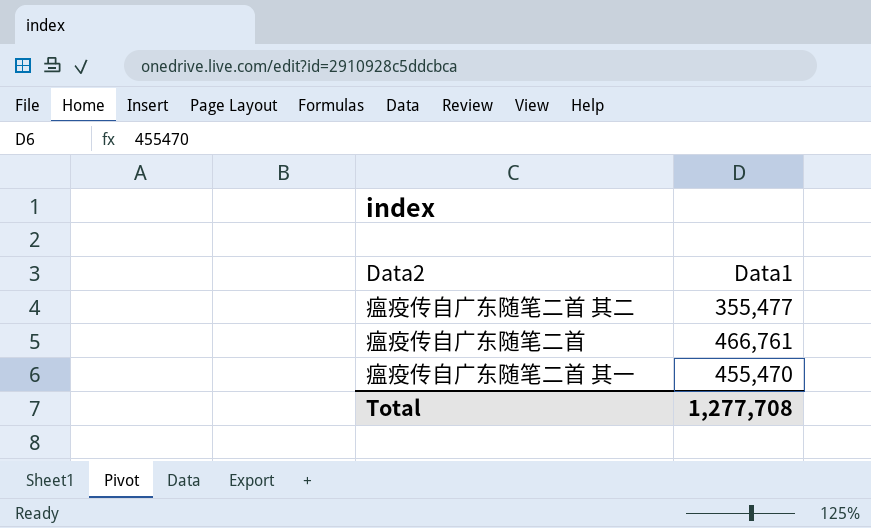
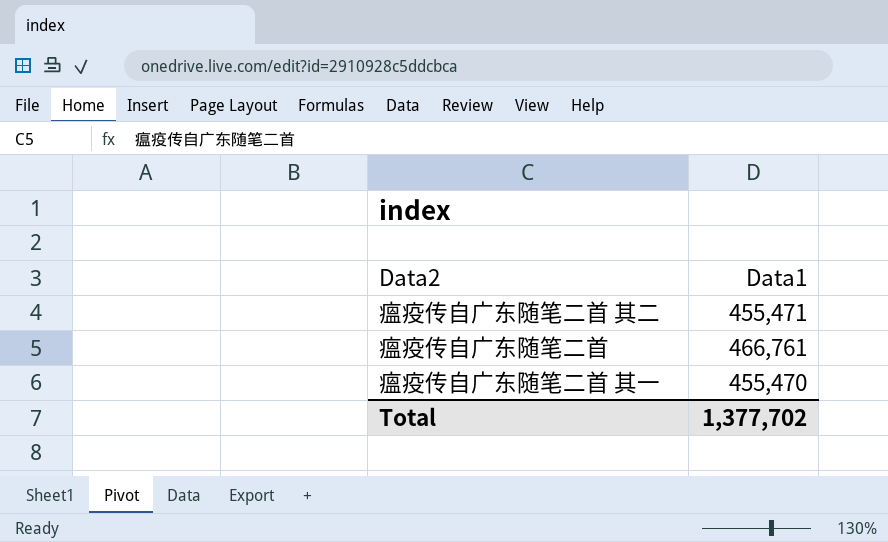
瘟疫传自广东随笔二首 其二 | Data1: 355,477 -> 455,471
Total | Data1: 1,277,708 -> 1,377,702

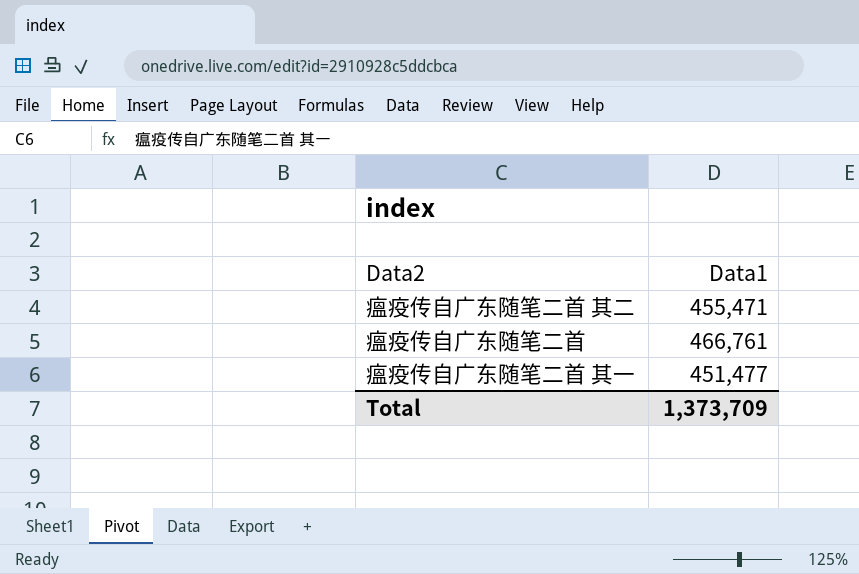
瘟疫传自广东随笔二首 其一 | Data1: 455,470 -> 451,477
Total | Data1: 1,377,702 -> 1,373,709

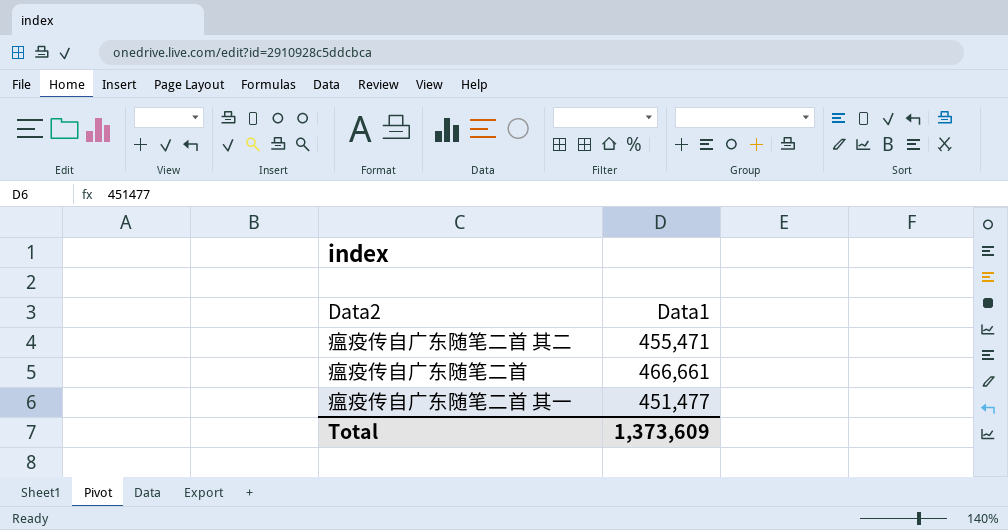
瘟疫传自广东随笔二首 | Data1: 466,761 -> 466,661
Total | Data1: 1,373,709 -> 1,373,609

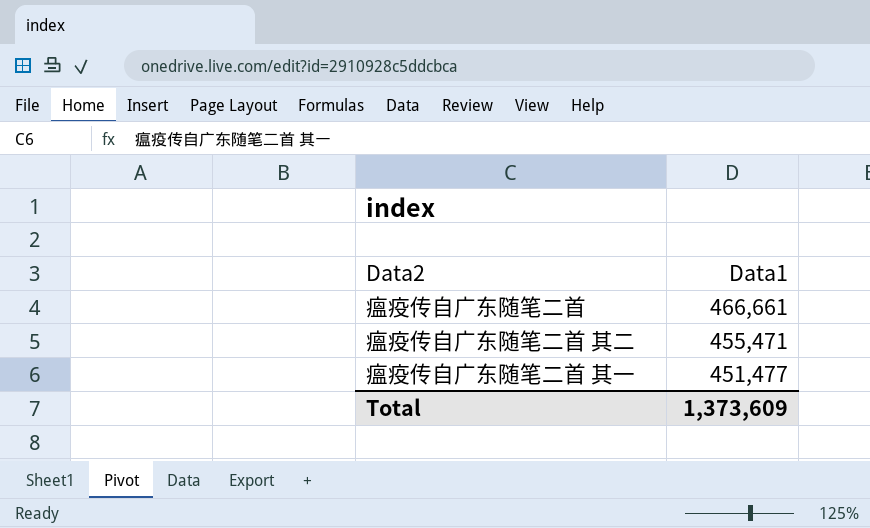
row order: none -> Data1 descending

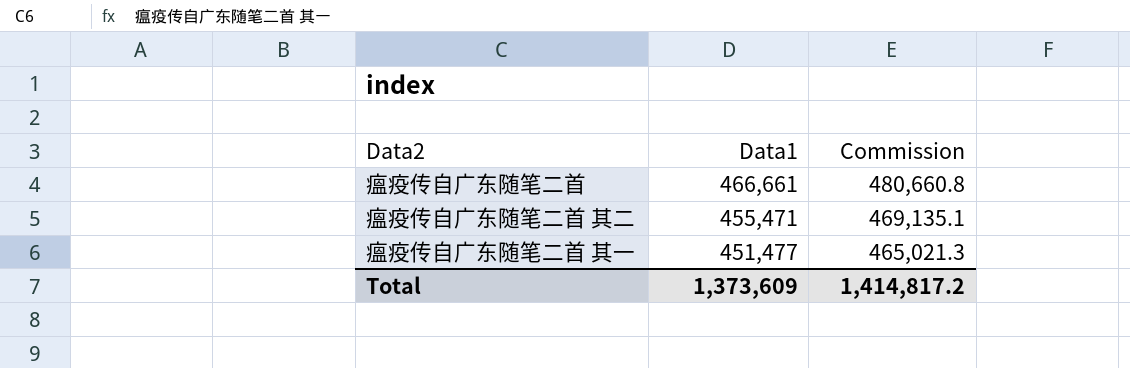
column Commission | formula: none -> [Data1] * 1.03

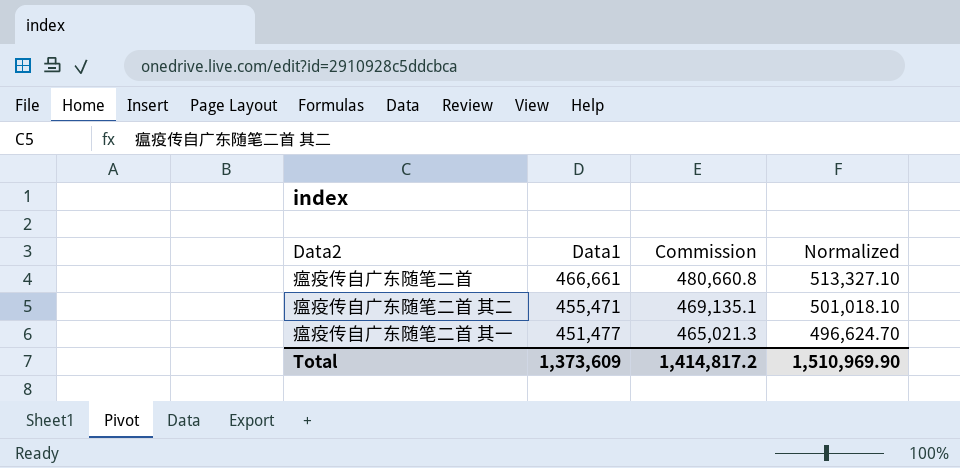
column Normalized | formula: none -> [Data1] * 1.1

